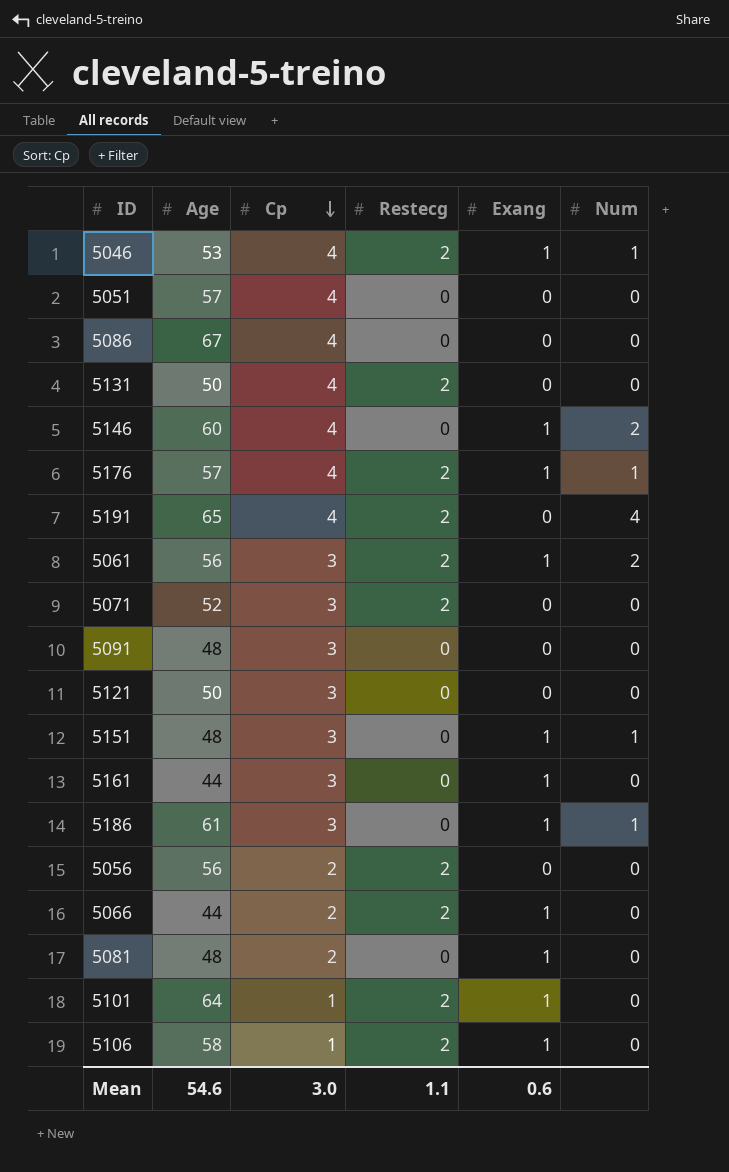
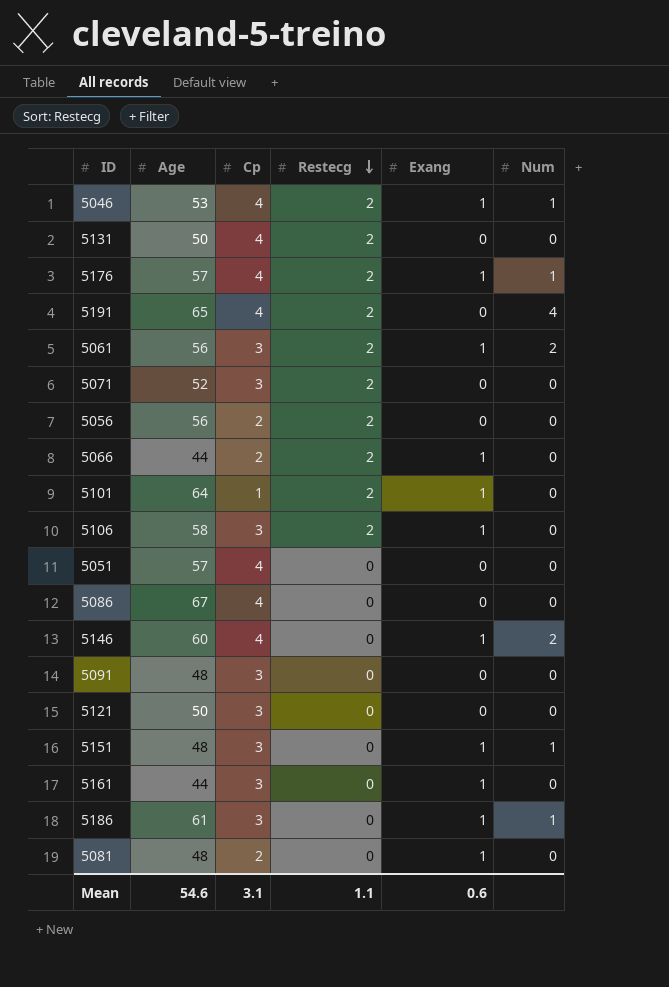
row order: Cp descending -> Restecg descending
5106 | Cp: 1 -> 3
Mean | Cp: 3.0 -> 3.1

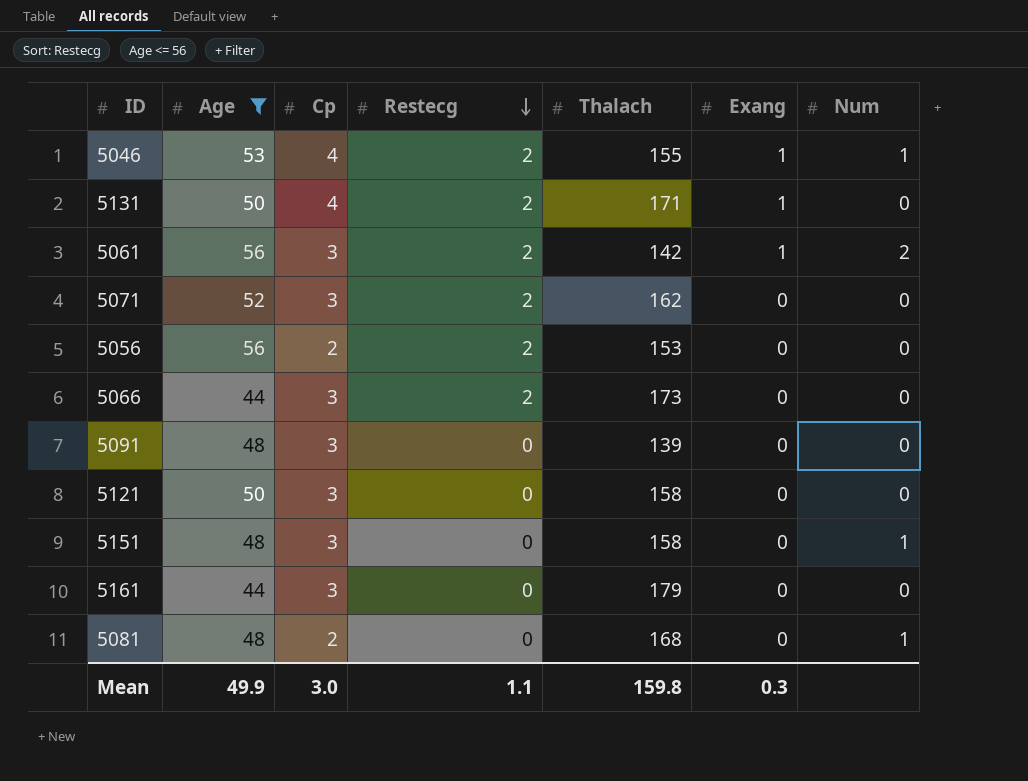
filter: none -> Age <= 56
column Thalach | position: none -> 5
5131 | Exang: 0 -> 1
5066 | Cp: 2 -> 3
5066 | Exang: 1 -> 0
5151 | Exang: 1 -> 0
5161 | Exang: 1 -> 0
5081 | Exang: 1 -> 0
5081 | Num: 0 -> 1
Mean | Age: 54.6 -> 49.9
Mean | Cp: 3.1 -> 3.0
Mean | Exang: 0.6 -> 0.3

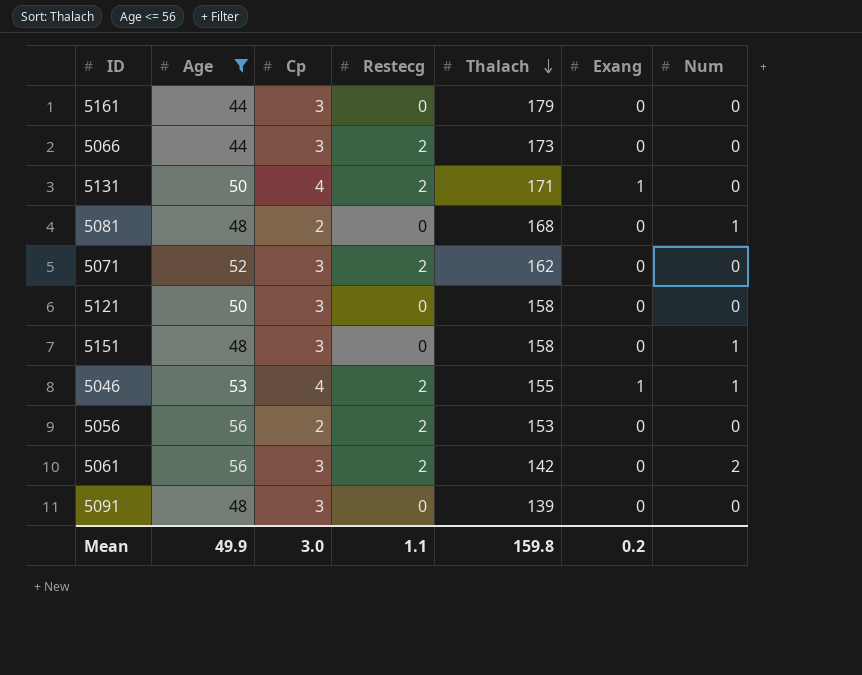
row order: Restecg descending -> Thalach descending
5061 | Exang: 1 -> 0
Mean | Exang: 0.3 -> 0.2

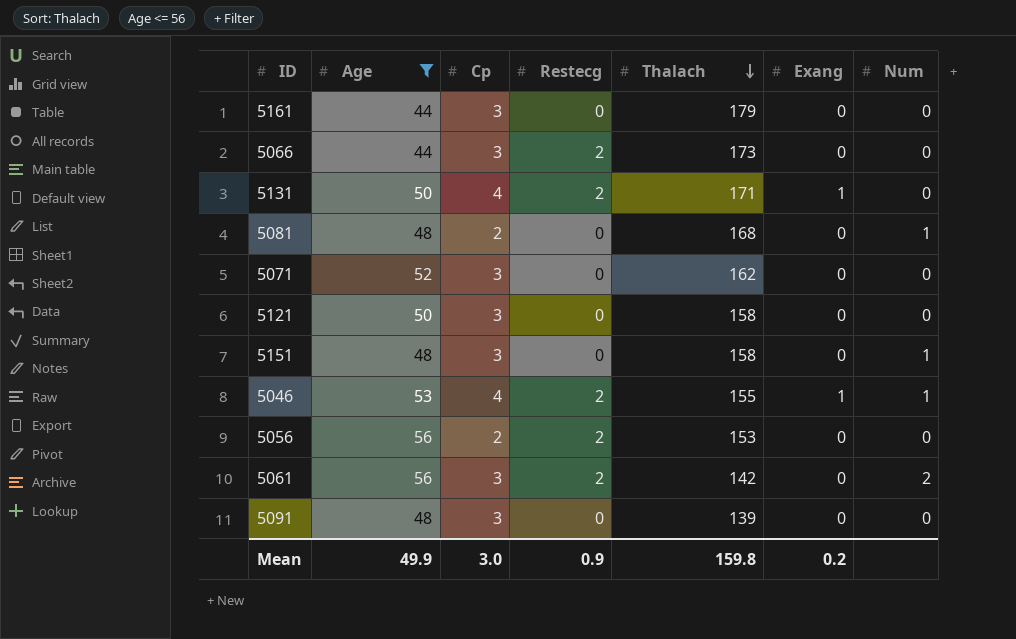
5071 | Restecg: 2 -> 0
Mean | Restecg: 1.1 -> 0.9

